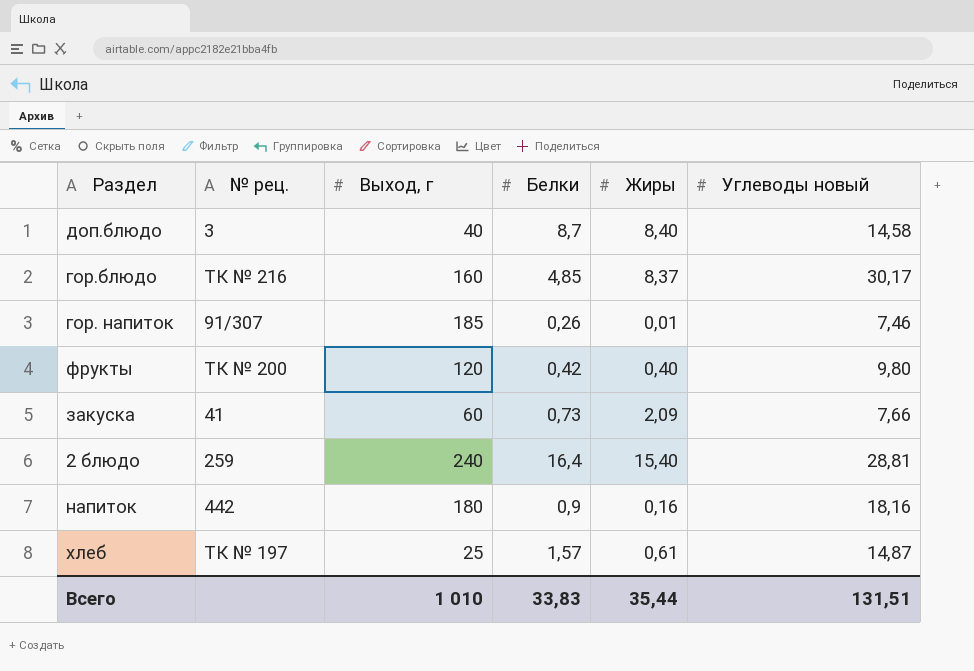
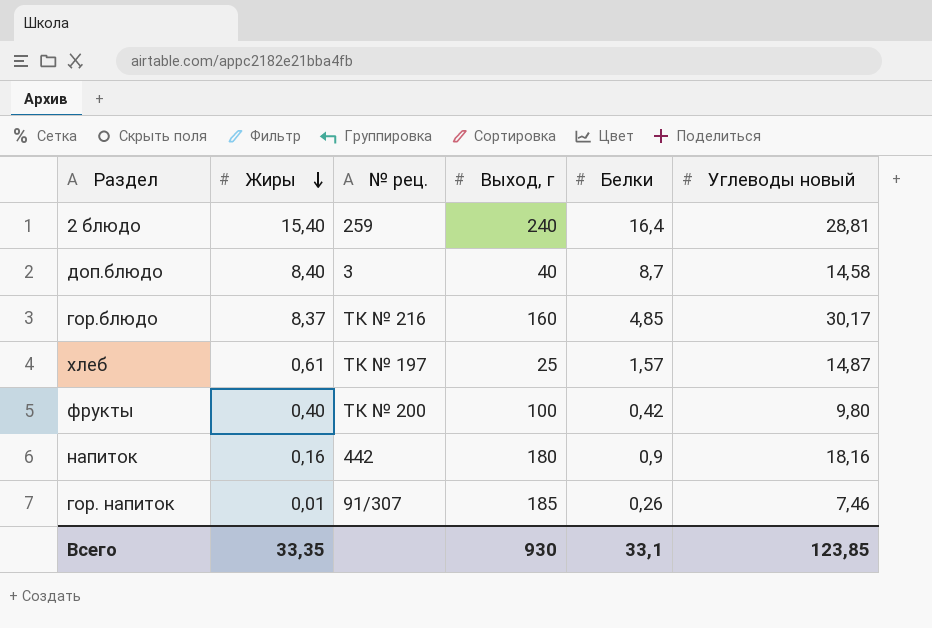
row order: none -> Жиры descending
column Жиры | position: 5 -> 2
row закуска: 41 | 60 | 0,73 | 2,09 | 7,66 -> none
фрукты | Выход, г: 120 -> 100
Всего | Жиры: 35,44 -> 33,35
Всего | Выход, г: 1 010 -> 930
Всего | Белки: 33,83 -> 33,1
Всего | Углеводы новый: 131,51 -> 123,85

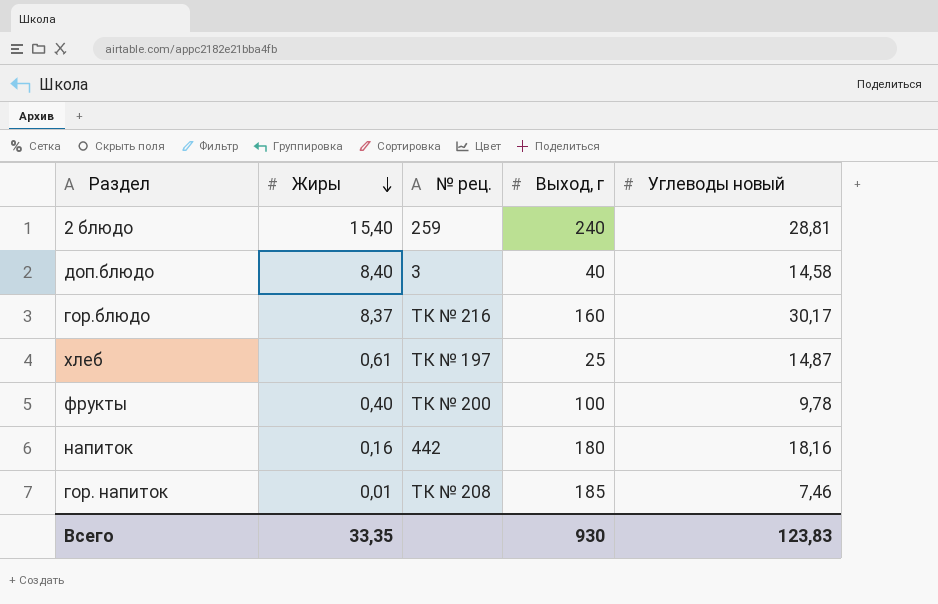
column Белки | position: 5 -> none
фрукты | Углеводы новый: 9,80 -> 9,78
гор. напиток | № рец.: 91/307 -> ТК № 208
Всего | Углеводы новый: 123,85 -> 123,83

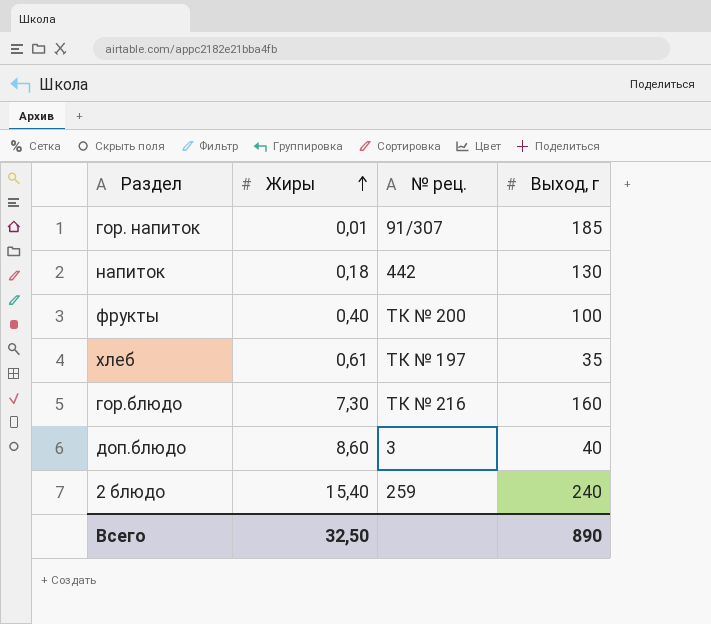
row order: Жиры descending -> Жиры ascending
column Углеводы новый | position: 5 -> none
гор. напиток | № рец.: ТК № 208 -> 91/307
напиток | Жиры: 0,16 -> 0,18
напиток | Выход, г: 180 -> 130
хлеб | Выход, г: 25 -> 35
гор.блюдо | Жиры: 8,37 -> 7,30
доп.блюдо | Жиры: 8,40 -> 8,60
Всего | Жиры: 33,35 -> 32,50
Всего | Выход, г: 930 -> 890

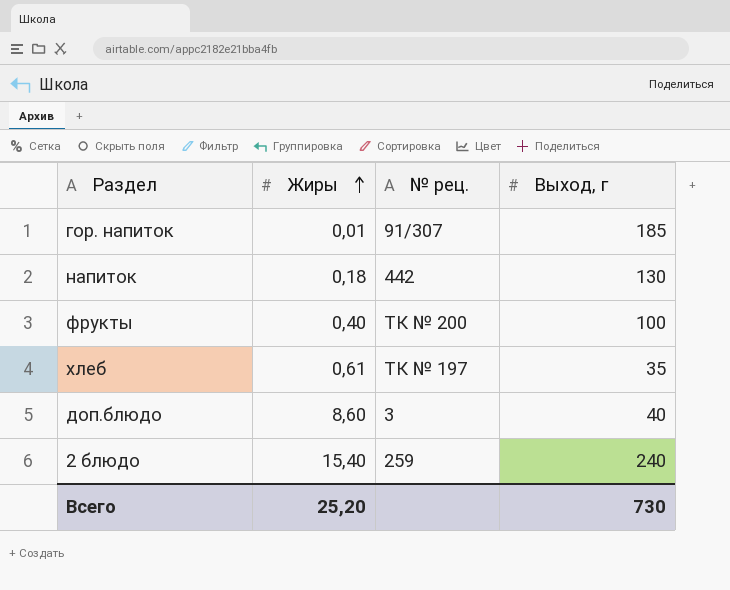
row гор.блюдо: 7,30 | ТК № 216 | 160 -> none
Всего | Жиры: 32,50 -> 25,20
Всего | Выход, г: 890 -> 730

